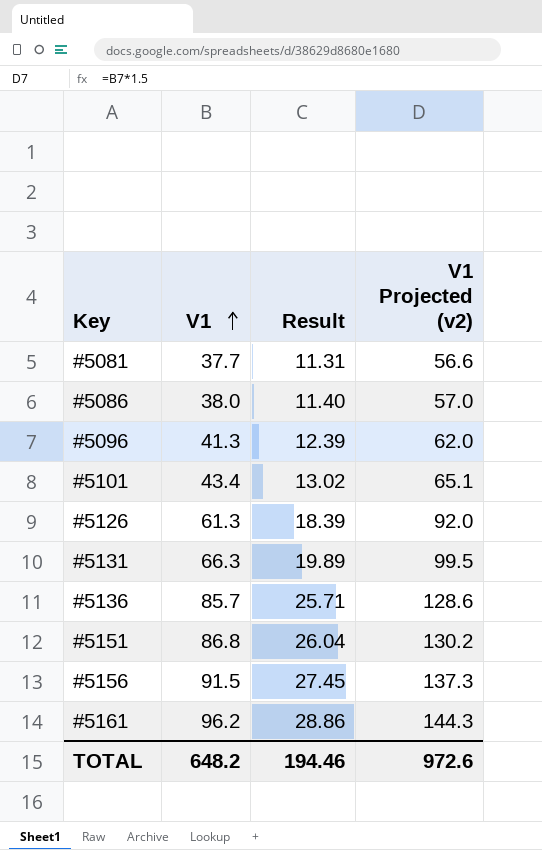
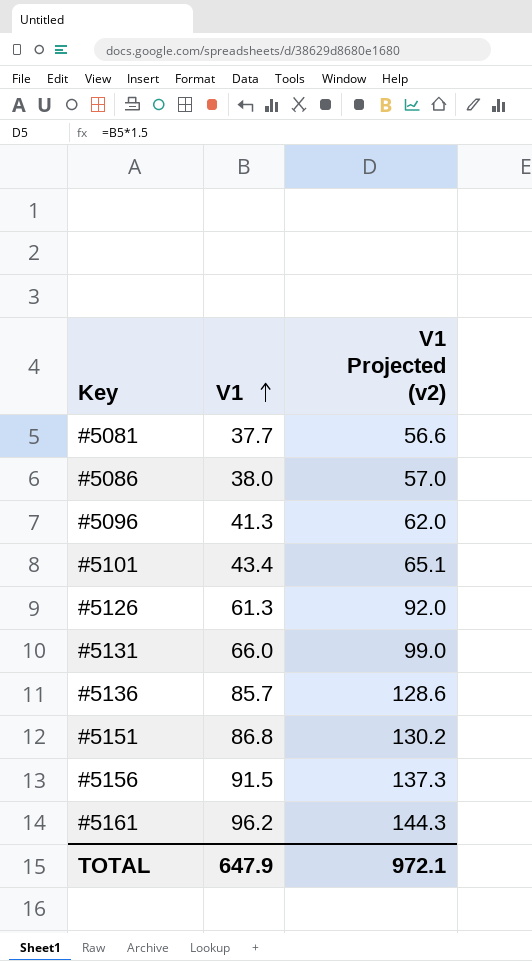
column Result | formula: [V1] * 0.3 -> none
#5131 | V1: 66.3 -> 66.0
#5131 | V1 Projected (v2): 99.5 -> 99.0
TOTAL | V1: 648.2 -> 647.9
TOTAL | V1 Projected (v2): 972.6 -> 972.1

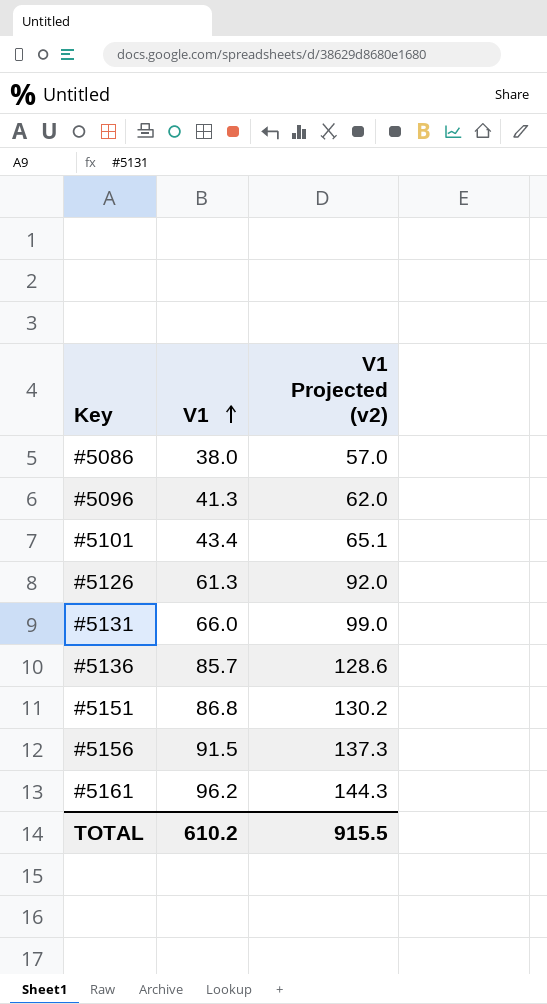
row #5081: 37.7 | 56.6 -> none
TOTAL | V1: 647.9 -> 610.2
TOTAL | V1 Projected (v2): 972.1 -> 915.5

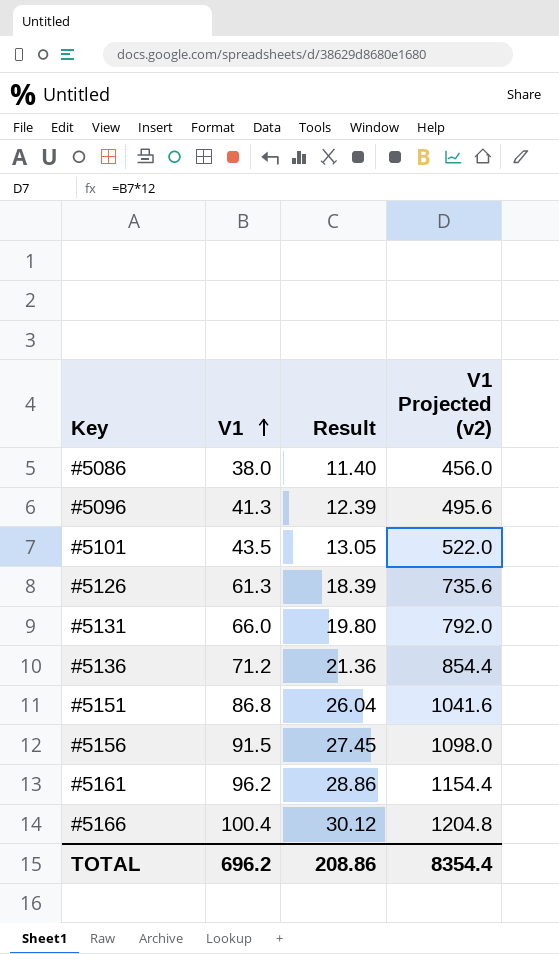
column Result | formula: none -> [V1] * 0.3
column V1 Projected (v2) | formula: [V1] * 1.5 -> [V1] * 12
#5101 | V1: 43.4 -> 43.5
#5136 | V1: 85.7 -> 71.2
row #5166: none -> 100.4 | 30.12 | 1204.8
TOTAL | V1: 610.2 -> 696.2
TOTAL | V1 Projected (v2): 915.5 -> 8354.4

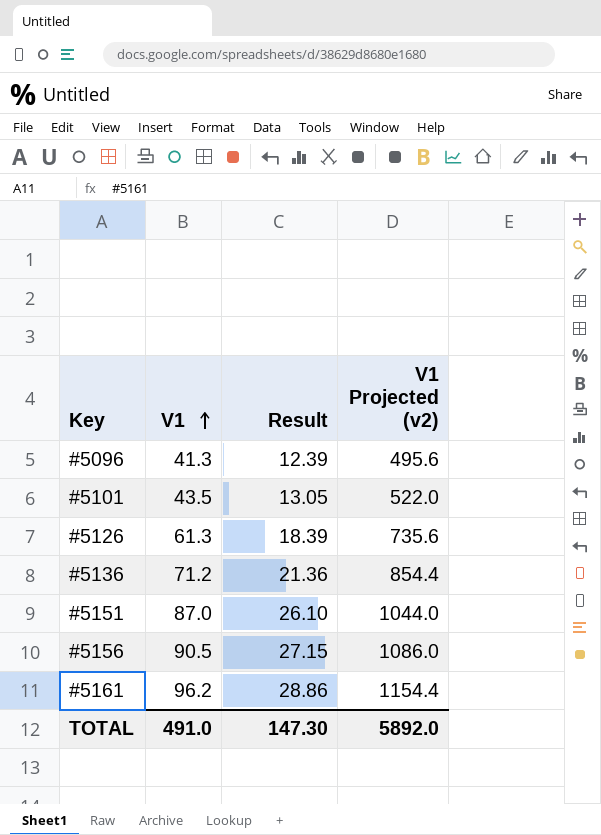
row #5086: 38.0 | 11.40 | 456.0 -> none
row #5131: 66.0 | 19.80 | 792.0 -> none
row #5166: 100.4 | 30.12 | 1204.8 -> none
#5151 | V1: 86.8 -> 87.0
#5151 | Result: 26.04 -> 26.10
#5151 | V1 Projected (v2): 1041.6 -> 1044.0
#5156 | V1: 91.5 -> 90.5
#5156 | Result: 27.45 -> 27.15
#5156 | V1 Projected (v2): 1098.0 -> 1086.0
TOTAL | V1: 696.2 -> 491.0
TOTAL | Result: 208.86 -> 147.30
TOTAL | V1 Projected (v2): 8354.4 -> 5892.0

